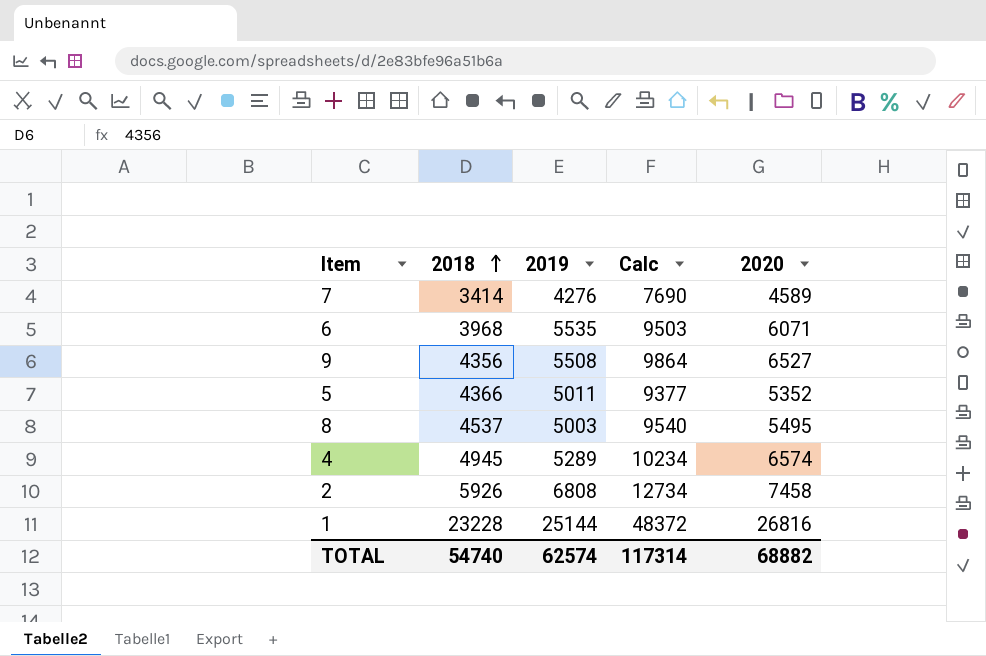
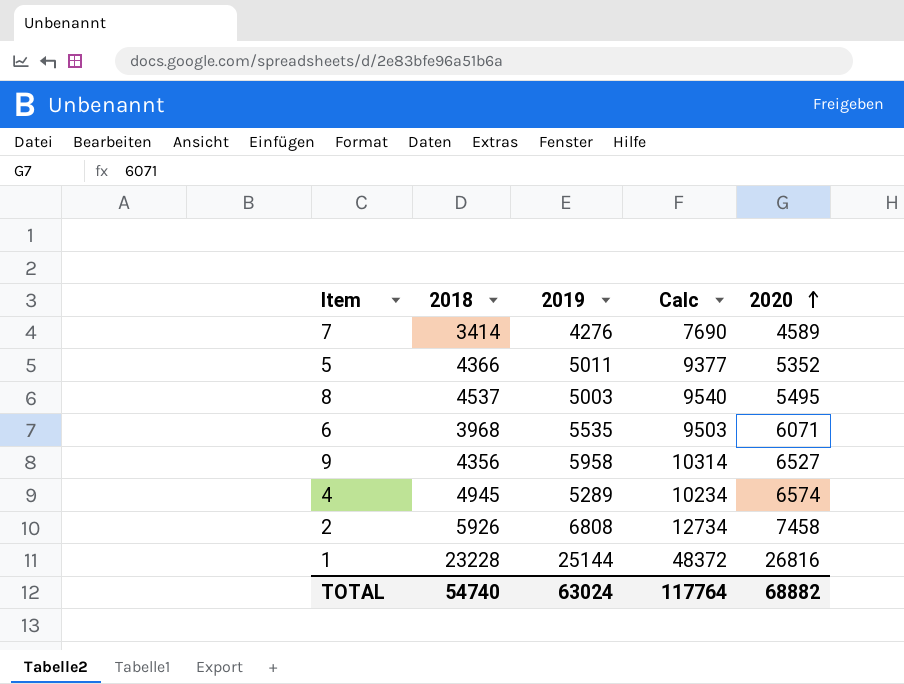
row order: 2018 ascending -> 2020 ascending
9 | 2019: 5508 -> 5958
9 | Calc: 9864 -> 10314
TOTAL | 2019: 62574 -> 63024
TOTAL | Calc: 117314 -> 117764

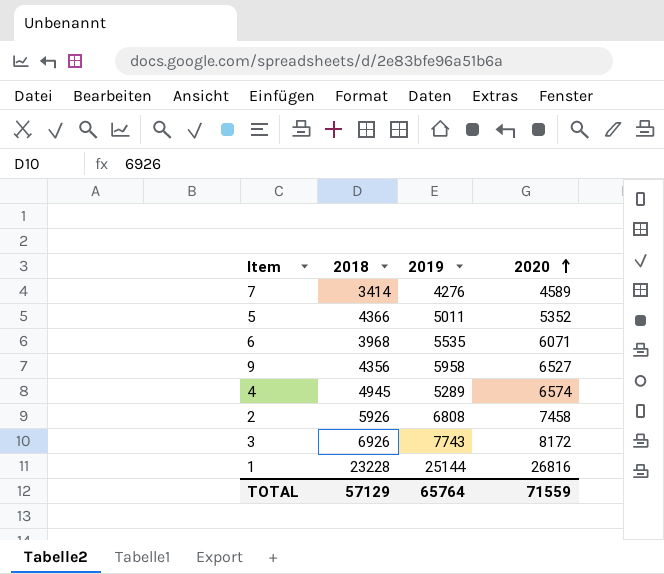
column Calc | formula: [2018] + [2019] -> none
row 8: 4537 | 5003 | 9540 | 5495 -> none
row 3: none -> 6926 | 7743 | 8172
TOTAL | 2018: 54740 -> 57129
TOTAL | 2019: 63024 -> 65764
TOTAL | 2020: 68882 -> 71559

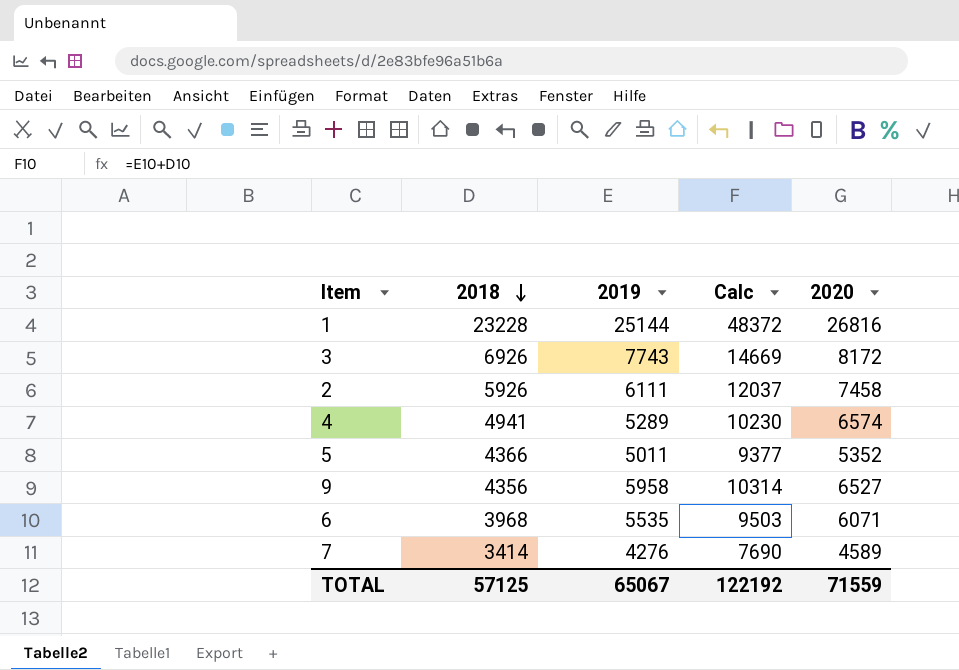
row order: 2020 ascending -> 2018 descending
column Calc | formula: none -> [2018] + [2019]
2 | 2019: 6808 -> 6111
4 | 2018: 4945 -> 4941
TOTAL | 2018: 57129 -> 57125
TOTAL | 2019: 65764 -> 65067

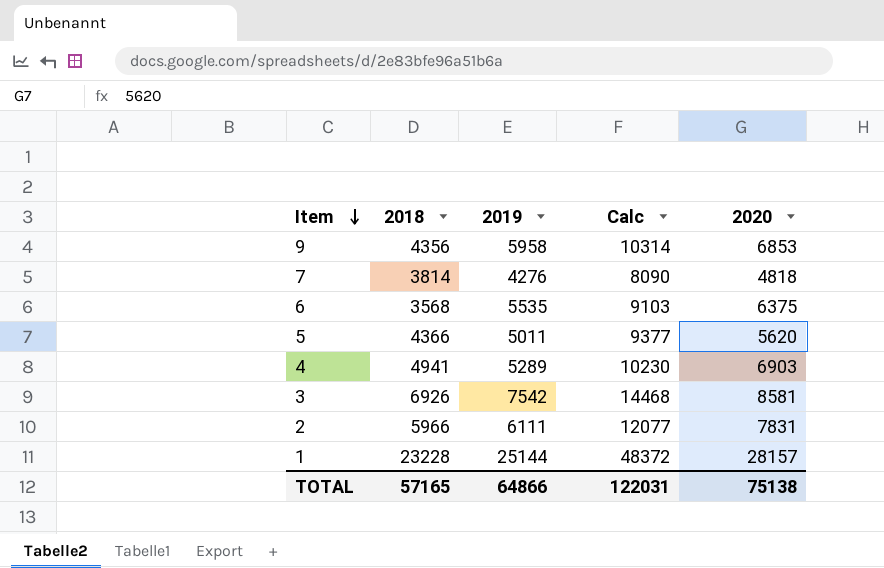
row order: 2018 descending -> Item descending
9 | 2020: 6527 -> 6853
7 | 2018: 3414 -> 3814
7 | Calc: 7690 -> 8090
7 | 2020: 4589 -> 4818
6 | 2018: 3968 -> 3568
6 | Calc: 9503 -> 9103
6 | 2020: 6071 -> 6375
5 | 2020: 5352 -> 5620
4 | 2020: 6574 -> 6903
3 | 2019: 7743 -> 7542
3 | Calc: 14669 -> 14468
3 | 2020: 8172 -> 8581
2 | 2018: 5926 -> 5966
2 | Calc: 12037 -> 12077
2 | 2020: 7458 -> 7831
1 | 2020: 26816 -> 28157
TOTAL | 2018: 57125 -> 57165
TOTAL | 2019: 65067 -> 64866
TOTAL | Calc: 122192 -> 122031
TOTAL | 2020: 71559 -> 75138

